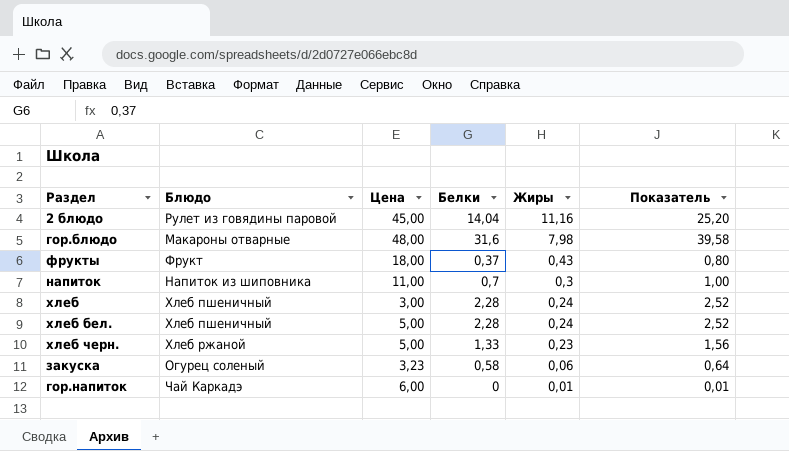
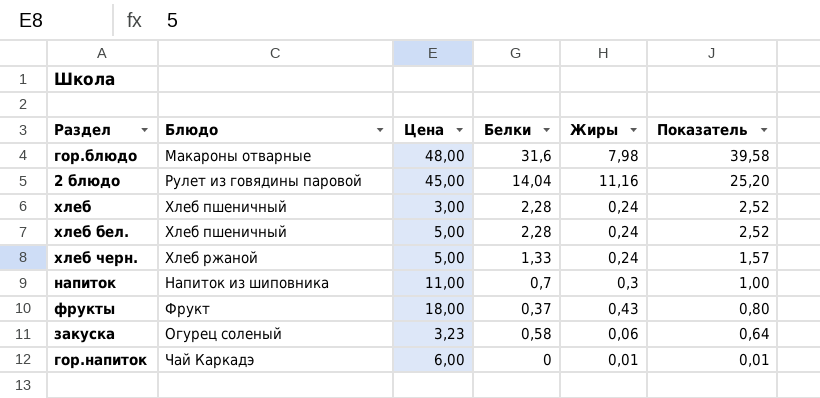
row order: Жиры descending -> Показатель descending
хлеб черн. | Жиры: 0,23 -> 0,24
хлеб черн. | Показатель: 1,56 -> 1,57

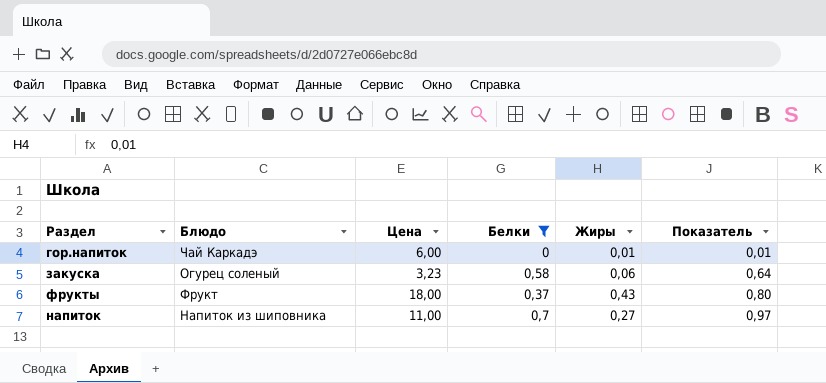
filter: none -> Белки <= 0,7
row order: Показатель descending -> Показатель ascending
напиток | Жиры: 0,3 -> 0,27
напиток | Показатель: 1,00 -> 0,97

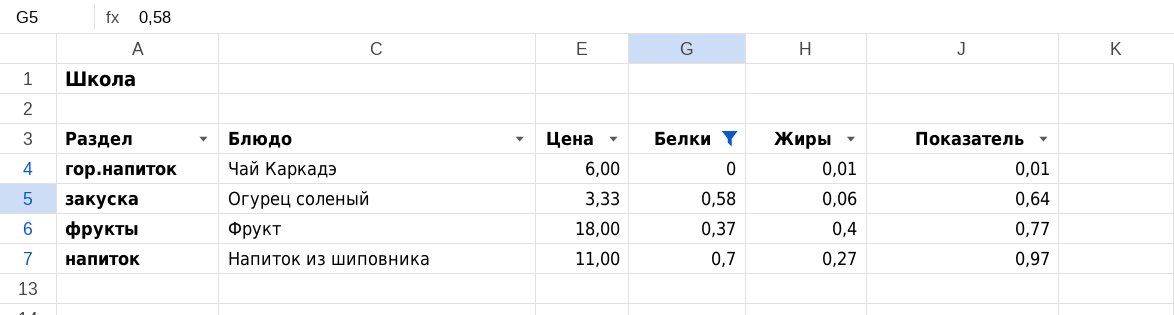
закуска | Цена: 3,23 -> 3,33
фрукты | Жиры: 0,43 -> 0,4
фрукты | Показатель: 0,80 -> 0,77

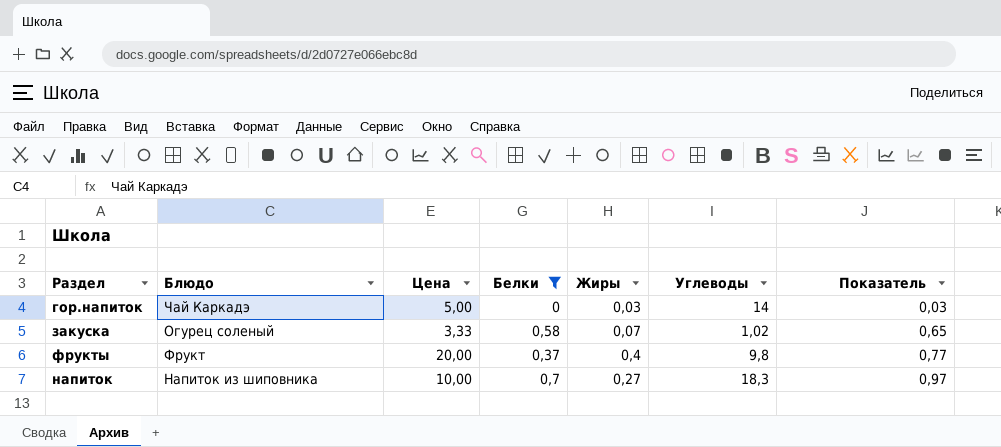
column Углеводы | position: none -> 6
гор.напиток | Цена: 6,00 -> 5,00
гор.напиток | Жиры: 0,01 -> 0,03
гор.напиток | Показатель: 0,01 -> 0,03
закуска | Жиры: 0,06 -> 0,07
закуска | Показатель: 0,64 -> 0,65
фрукты | Цена: 18,00 -> 20,00
напиток | Цена: 11,00 -> 10,00

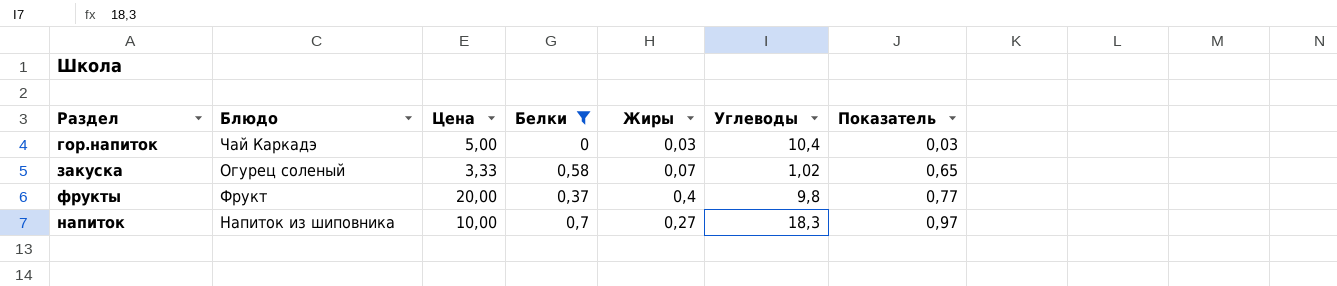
гор.напиток | Углеводы: 14 -> 10,4

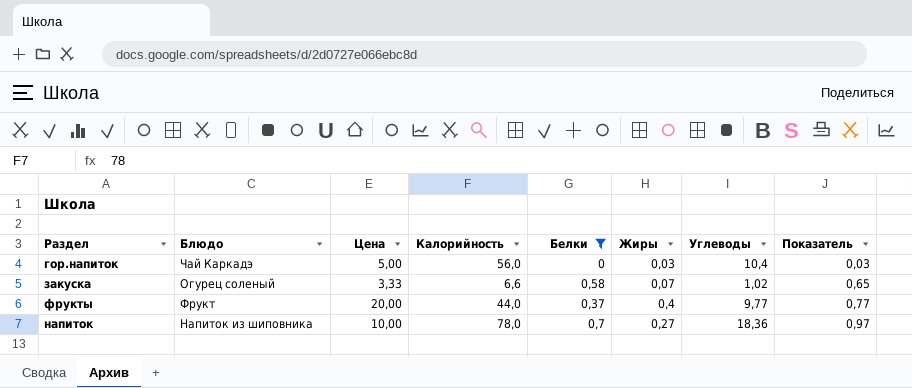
column Калорийность | position: none -> 4
фрукты | Углеводы: 9,8 -> 9,77
напиток | Углеводы: 18,3 -> 18,36

